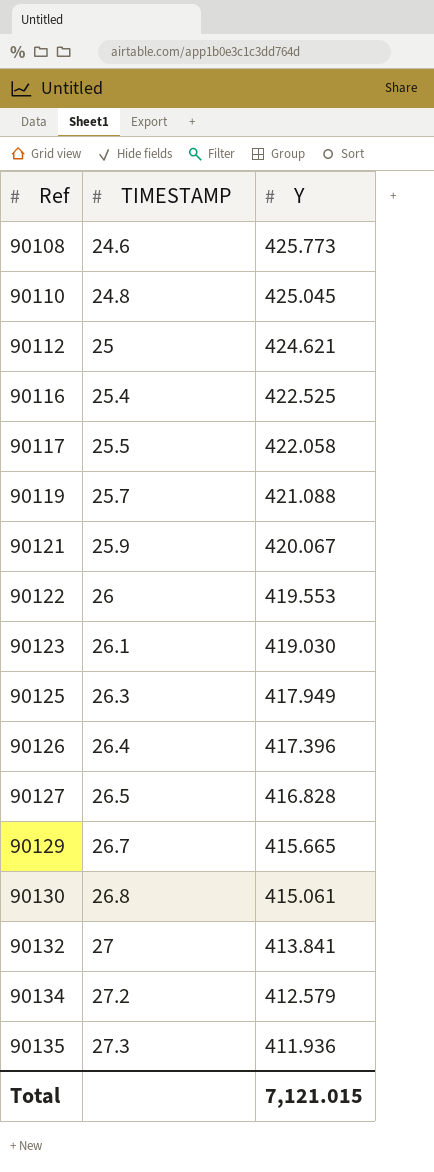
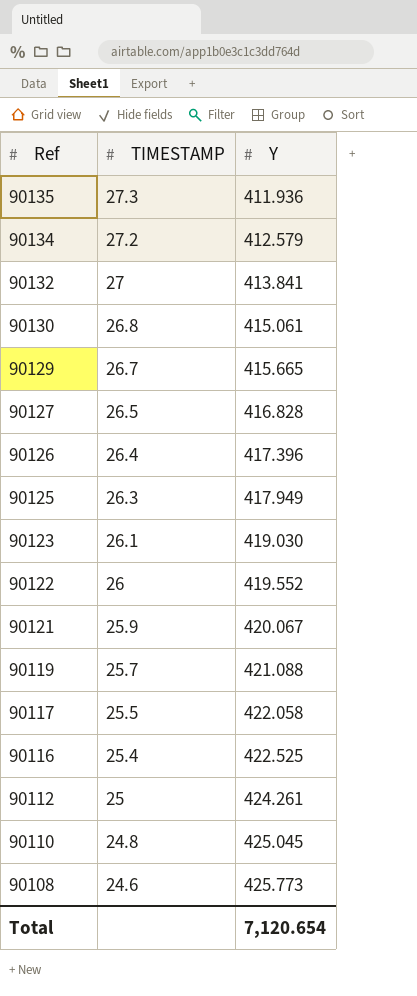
row order: Ref ascending -> Ref descending
90122 | Y: 419.553 -> 419.552
90112 | Y: 424.621 -> 424.261
Total | Y: 7,121.015 -> 7,120.654

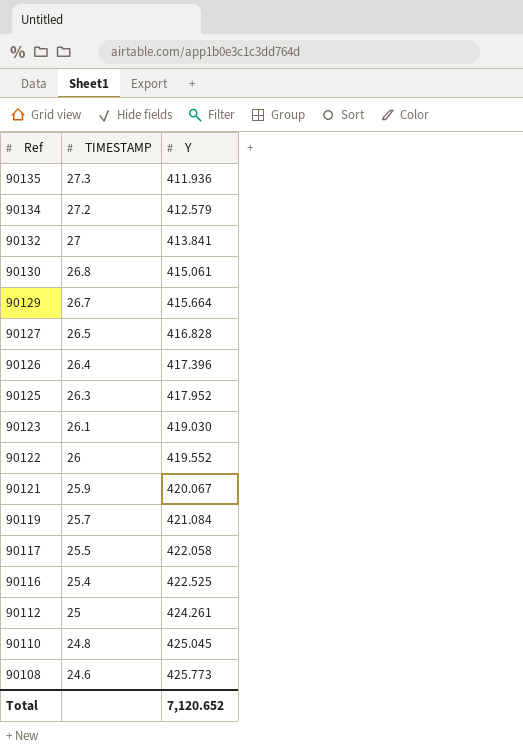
90129 | Y: 415.665 -> 415.664
90125 | Y: 417.949 -> 417.952
90119 | Y: 421.088 -> 421.084
Total | Y: 7,120.654 -> 7,120.652

